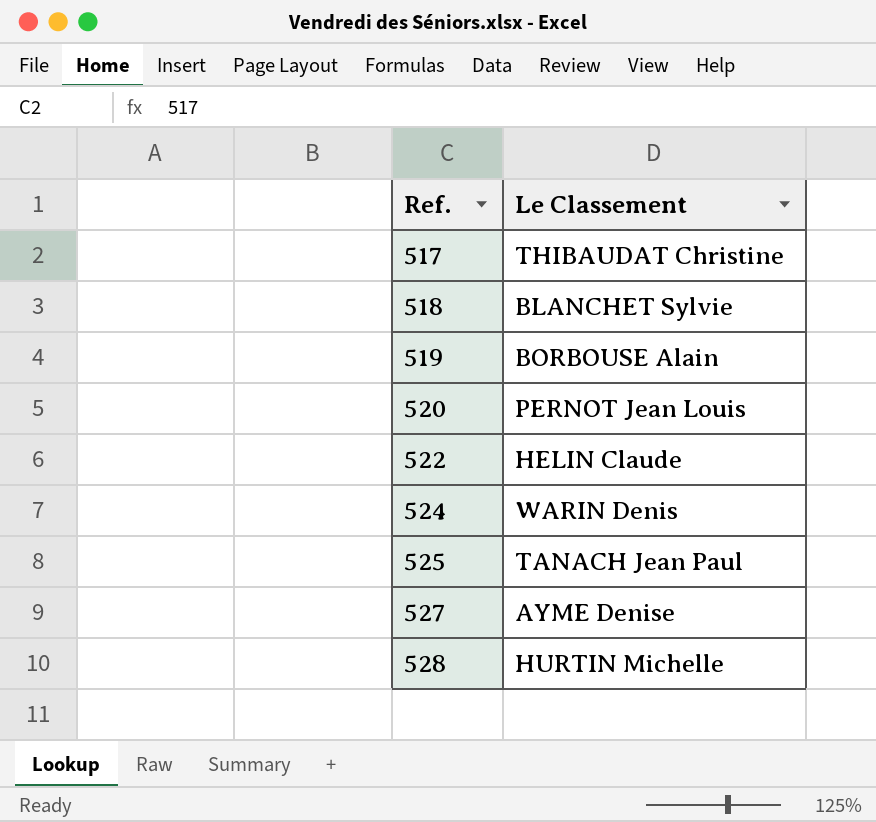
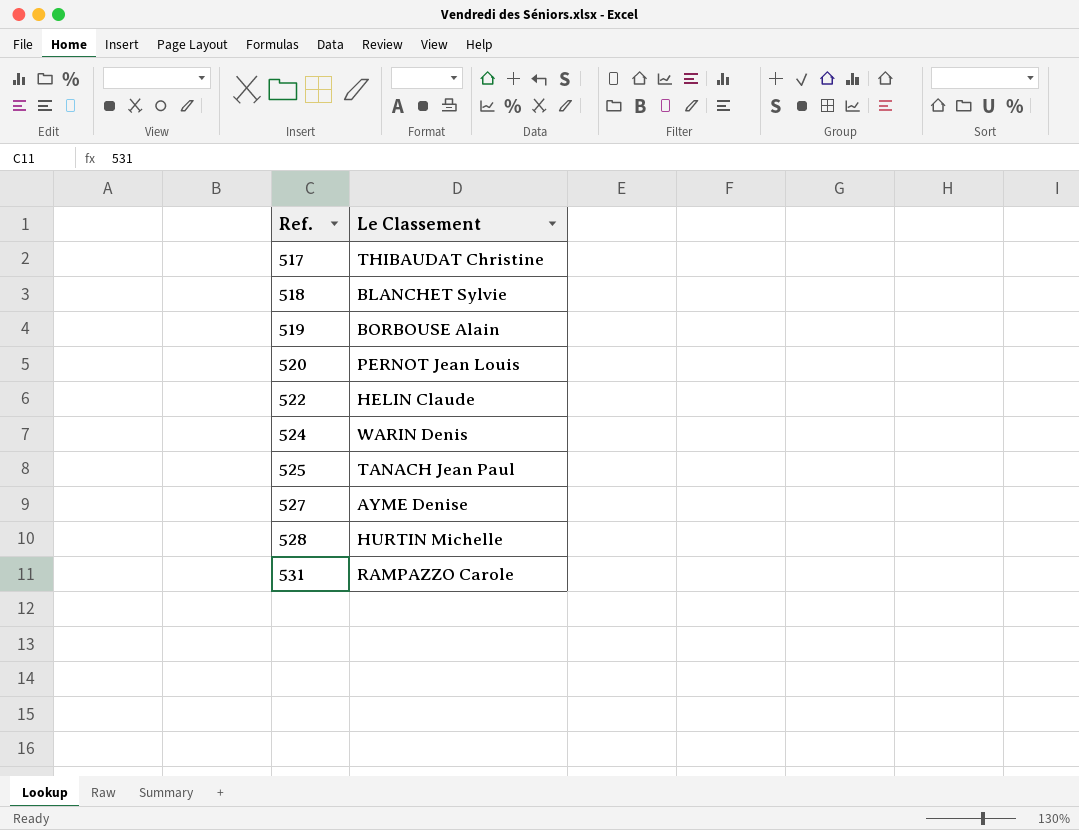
row 531: none -> RAMPAZZO Carole

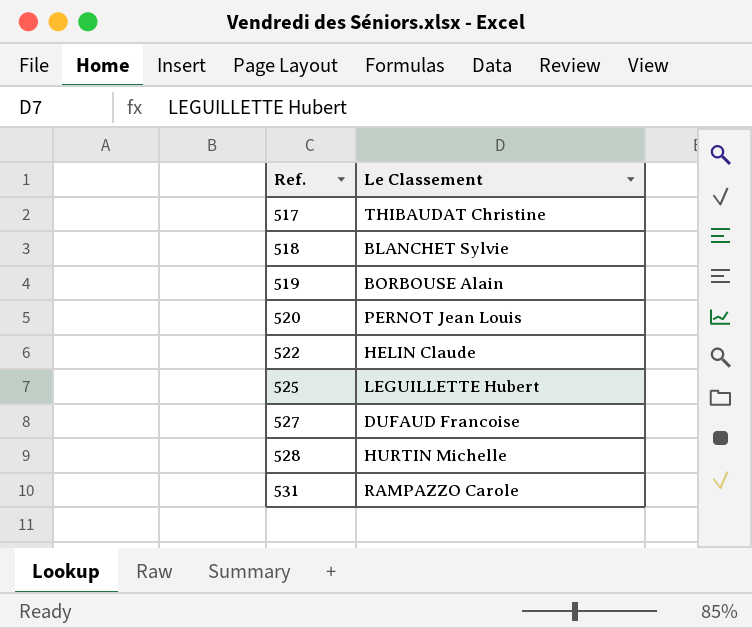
row 524: WARIN Denis -> none
525 | Le Classement: TANACH Jean Paul -> LEGUILLETTE Hubert
527 | Le Classement: AYME Denise -> DUFAUD Francoise

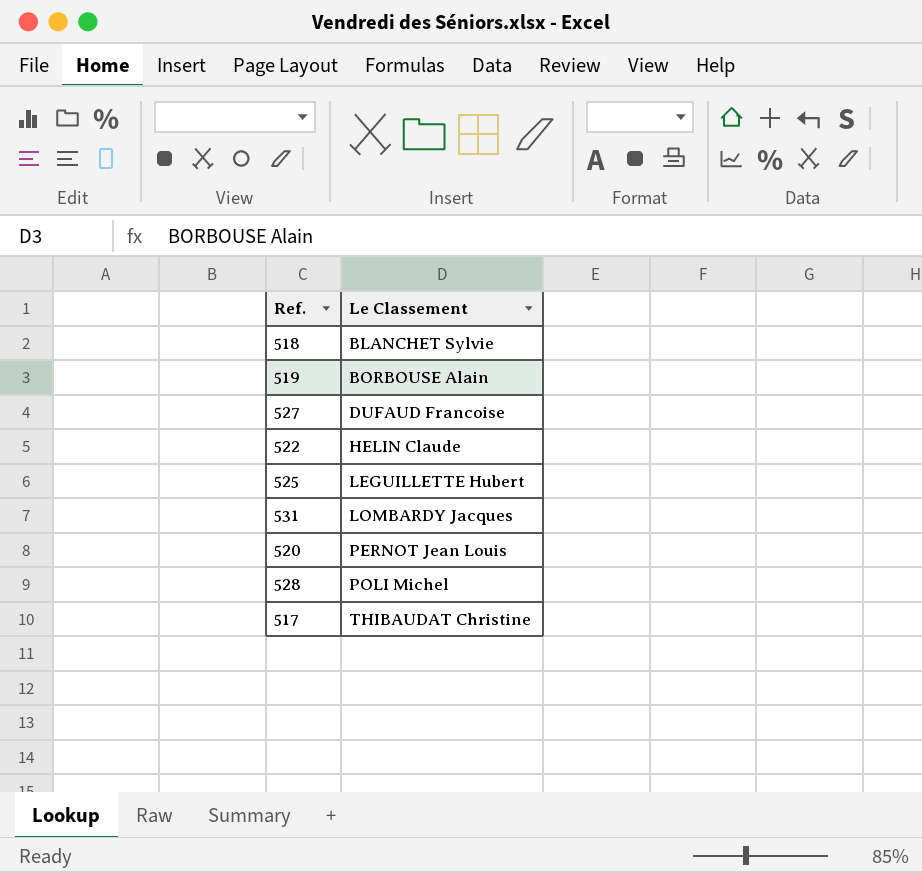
row order: Ref. ascending -> Le Classement ascending
531 | Le Classement: RAMPAZZO Carole -> LOMBARDY Jacques
528 | Le Classement: HURTIN Michelle -> POLI Michel

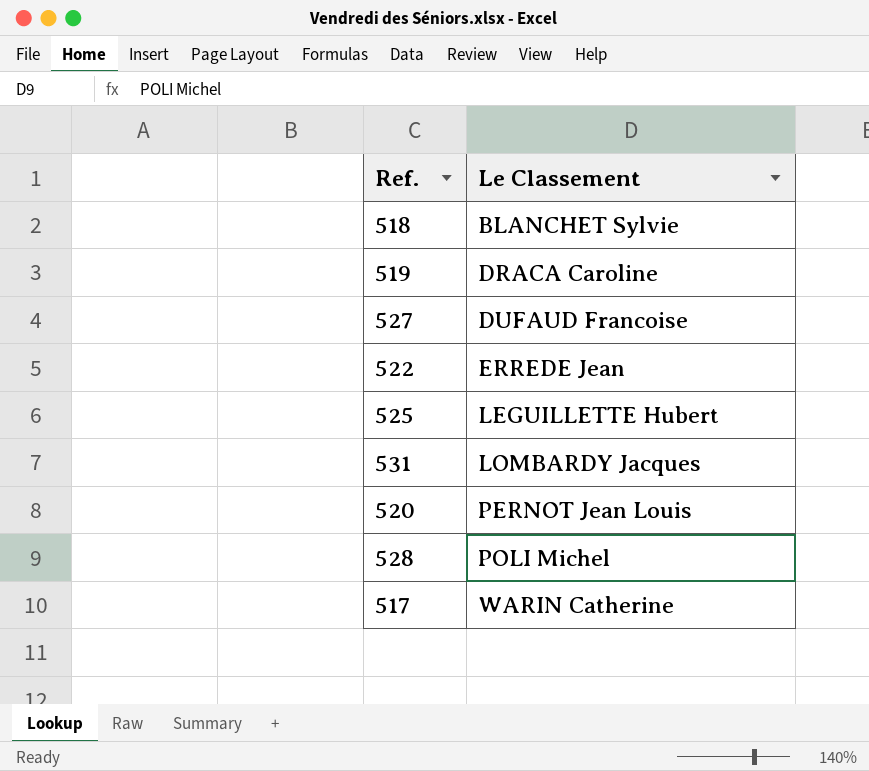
519 | Le Classement: BORBOUSE Alain -> DRACA Caroline
522 | Le Classement: HELIN Claude -> ERREDE Jean
517 | Le Classement: THIBAUDAT Christine -> WARIN Catherine

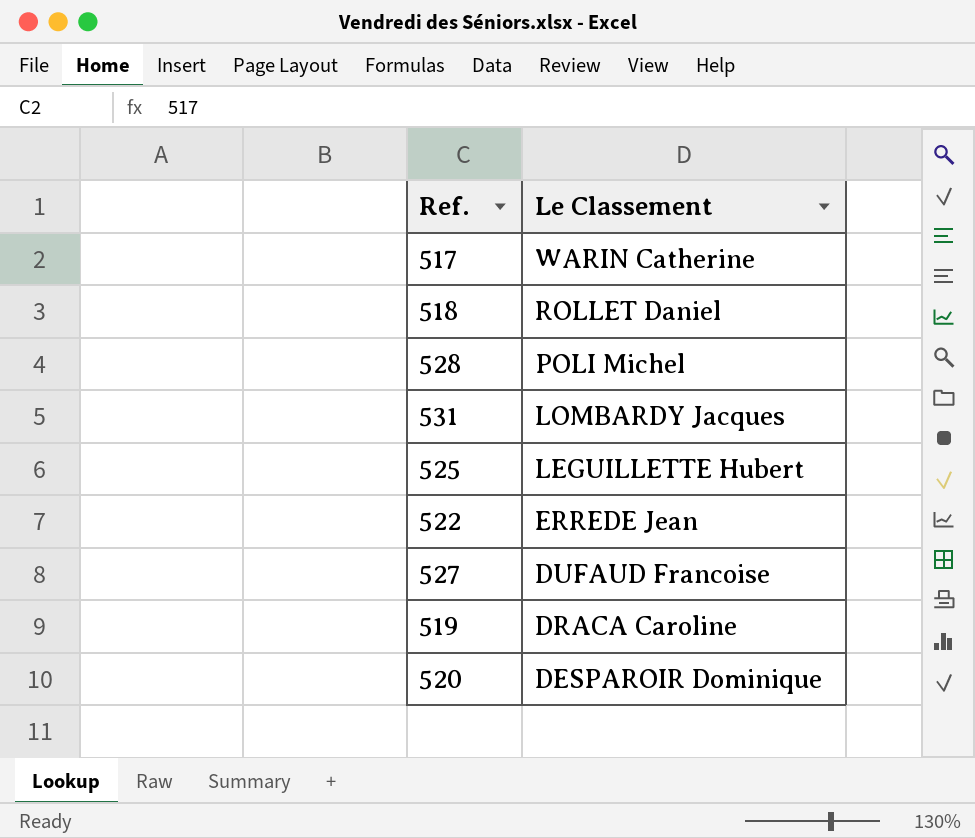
row order: Le Classement ascending -> Le Classement descending
518 | Le Classement: BLANCHET Sylvie -> ROLLET Daniel
520 | Le Classement: PERNOT Jean Louis -> DESPAROIR Dominique

